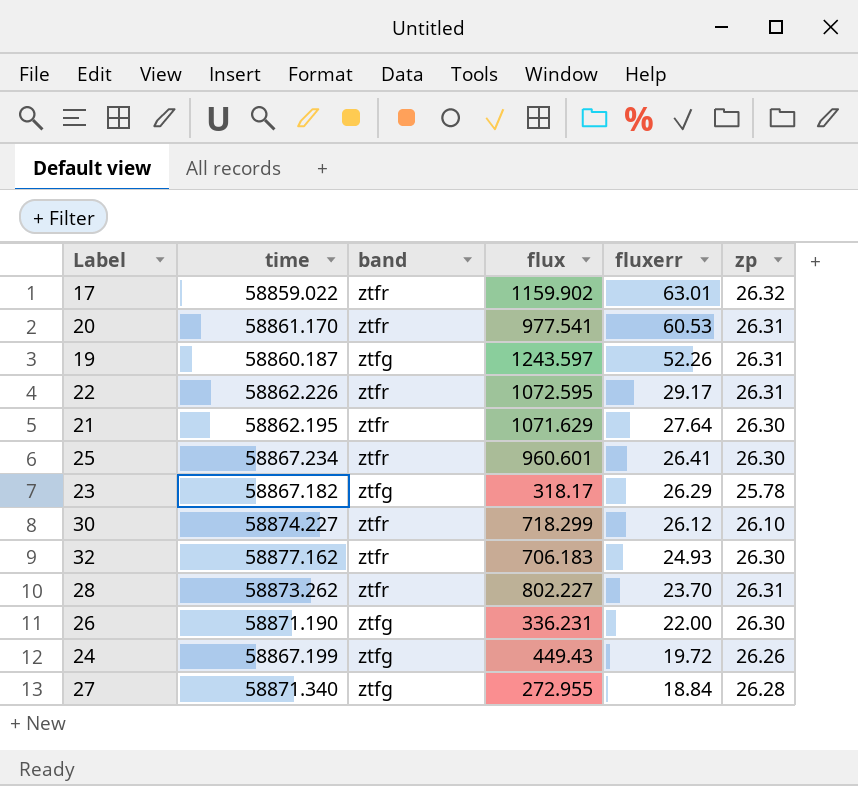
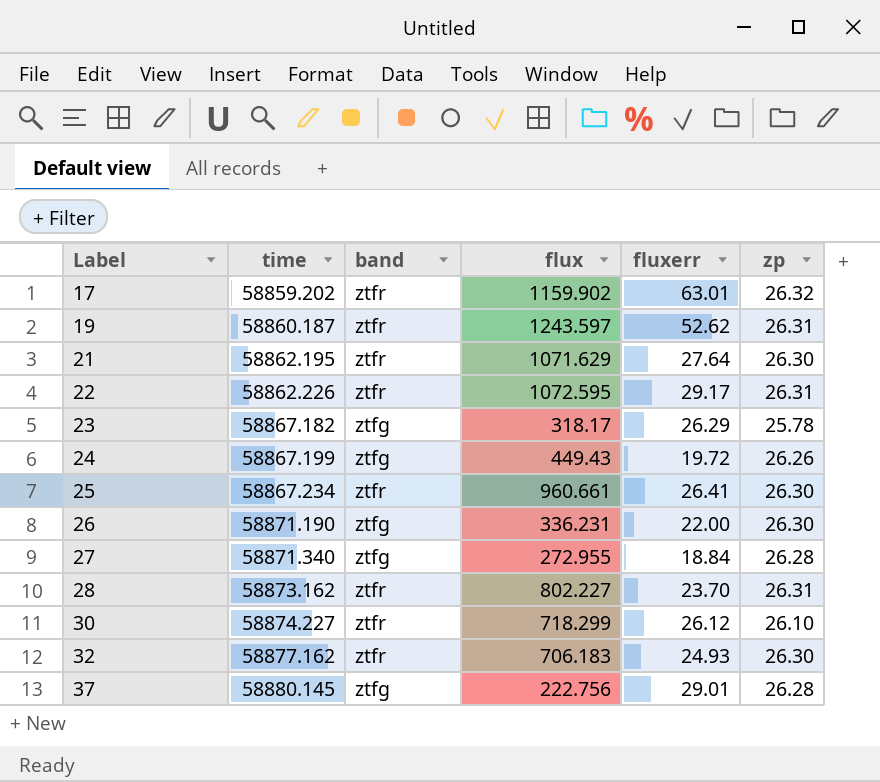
row order: fluxerr descending -> Label ascending
row 20: 58861.170 | ztfr | 977.541 | 60.53 | 26.31 -> none
17 | time: 58859.022 -> 58859.202
19 | band: ztfg -> ztfr
19 | fluxerr: 52.26 -> 52.62
25 | flux: 960.601 -> 960.661
28 | time: 58873.262 -> 58873.162
row 37: none -> 58880.145 | ztfg | 222.756 | 29.01 | 26.28

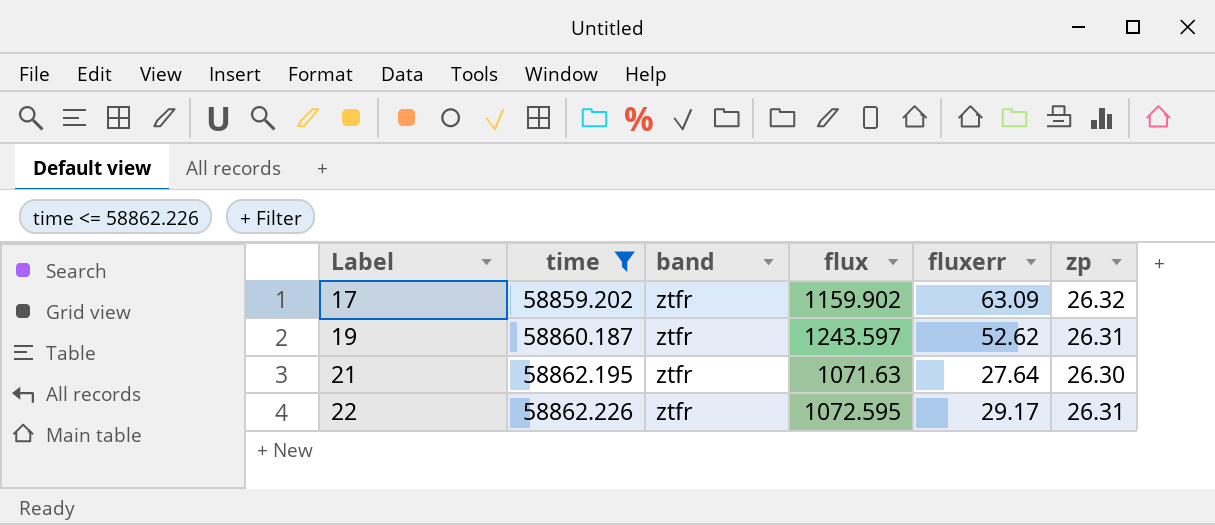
filter: none -> time <= 58862.226
17 | fluxerr: 63.01 -> 63.09
21 | flux: 1071.629 -> 1071.63

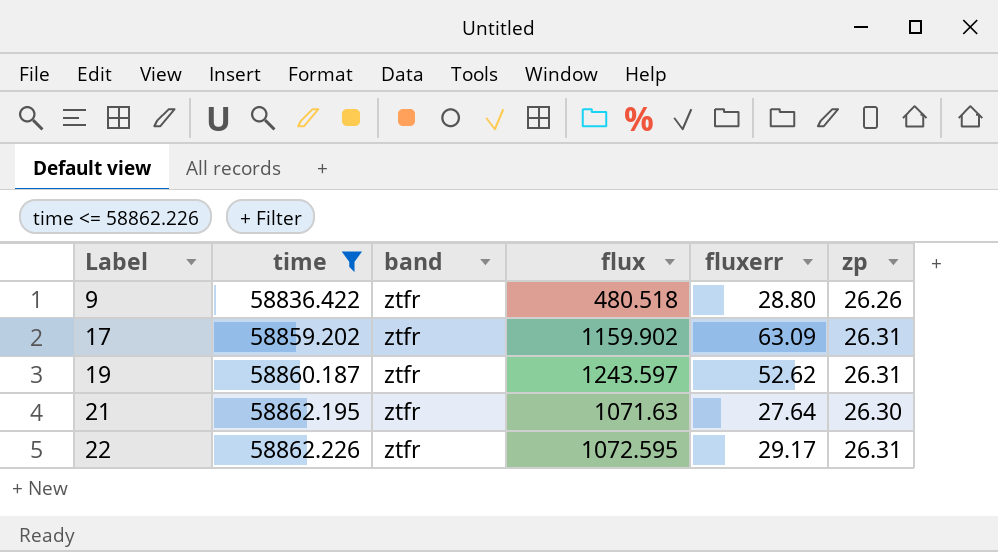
row 9: none -> 58836.422 | ztfr | 480.518 | 28.80 | 26.26
17 | zp: 26.32 -> 26.31

